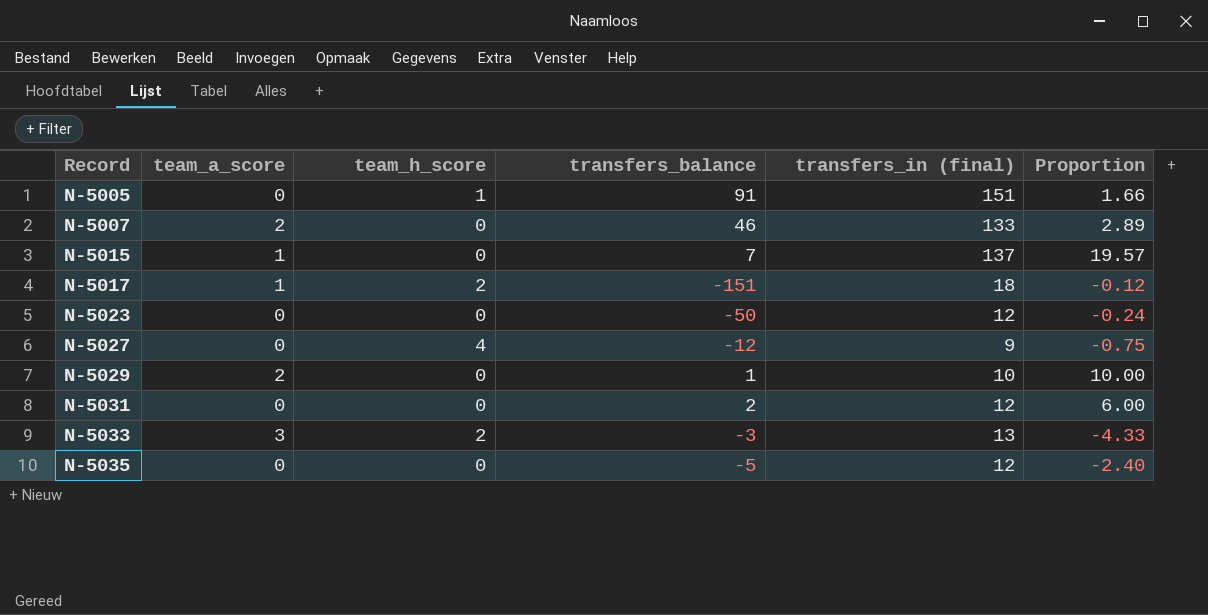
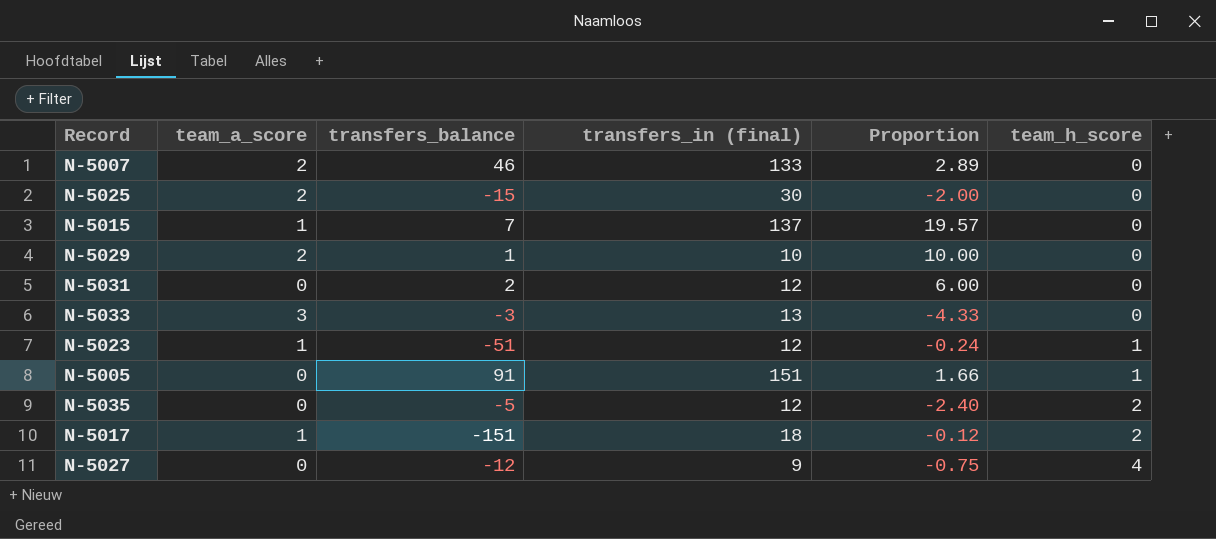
row order: Record ascending -> team_h_score ascending
column team_h_score | position: 3 -> 6
row N-5025: none -> 2 | -15 | 30 | -2.00 | 0
N-5033 | team_h_score: 2 -> 0
N-5023 | team_a_score: 0 -> 1
N-5023 | transfers_balance: -50 -> -51
N-5023 | team_h_score: 0 -> 1
N-5035 | team_h_score: 0 -> 2

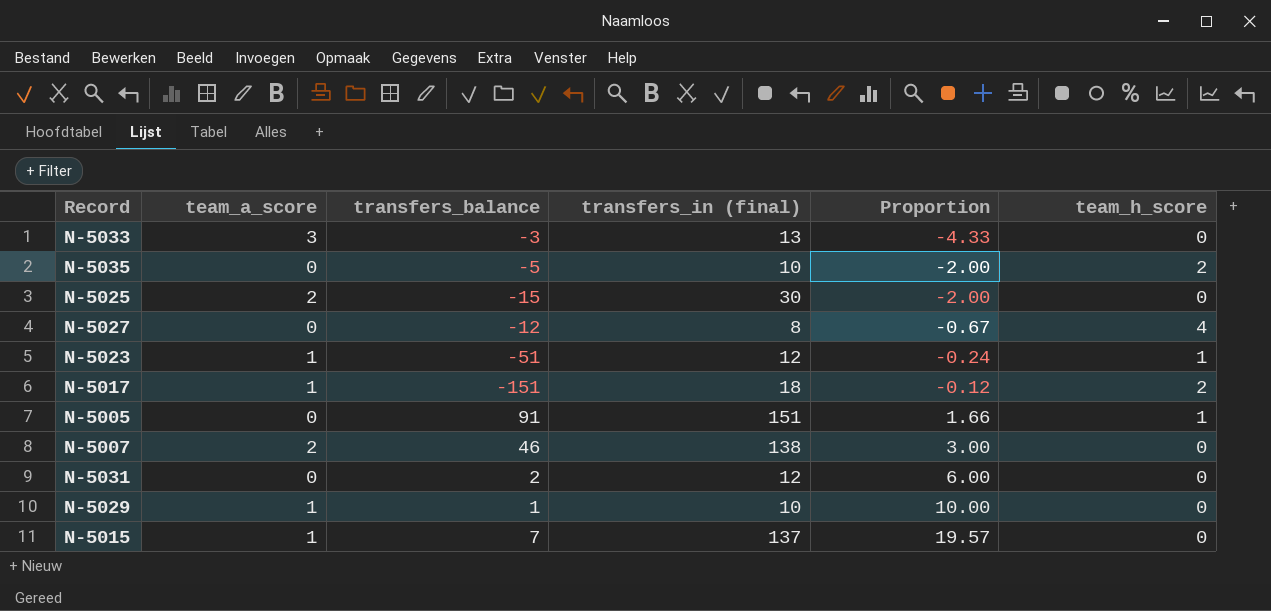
row order: team_h_score ascending -> Proportion ascending
N-5035 | transfers_in (final): 12 -> 10
N-5035 | Proportion: -2.40 -> -2.00
N-5027 | transfers_in (final): 9 -> 8
N-5027 | Proportion: -0.75 -> -0.67
N-5007 | transfers_in (final): 133 -> 138
N-5007 | Proportion: 2.89 -> 3.00
N-5029 | team_a_score: 2 -> 1

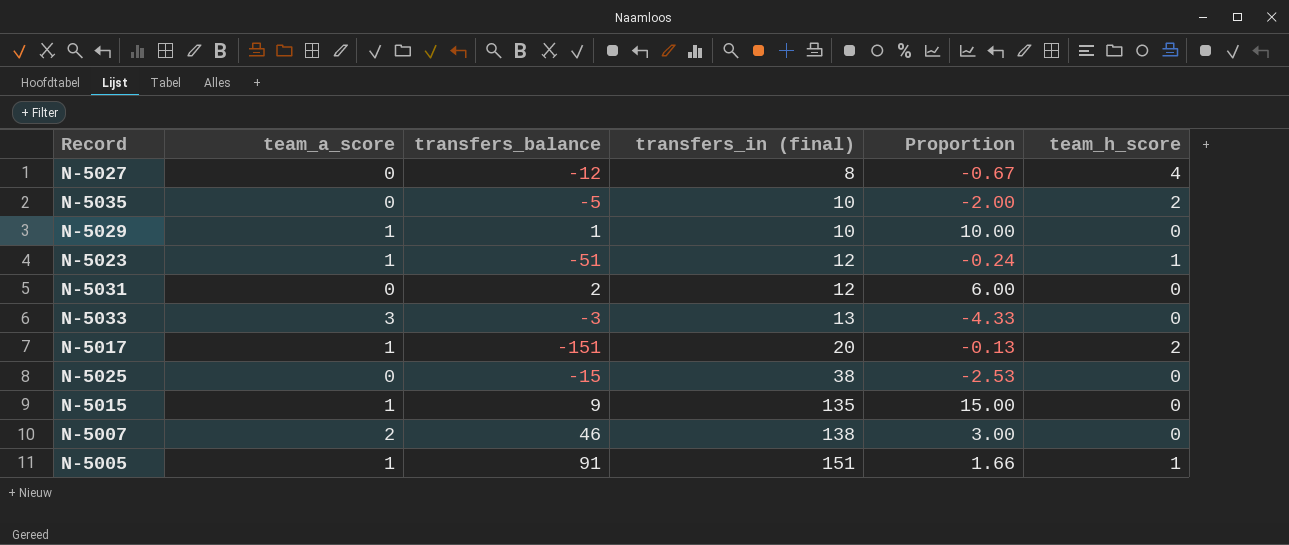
row order: Proportion ascending -> transfers_in (final) ascending
N-5017 | transfers_in (final): 18 -> 20
N-5017 | Proportion: -0.12 -> -0.13
N-5025 | team_a_score: 2 -> 0
N-5025 | transfers_in (final): 30 -> 38
N-5025 | Proportion: -2.00 -> -2.53
N-5015 | transfers_balance: 7 -> 9
N-5015 | transfers_in (final): 137 -> 135
N-5015 | Proportion: 19.57 -> 15.00
N-5005 | team_a_score: 0 -> 1

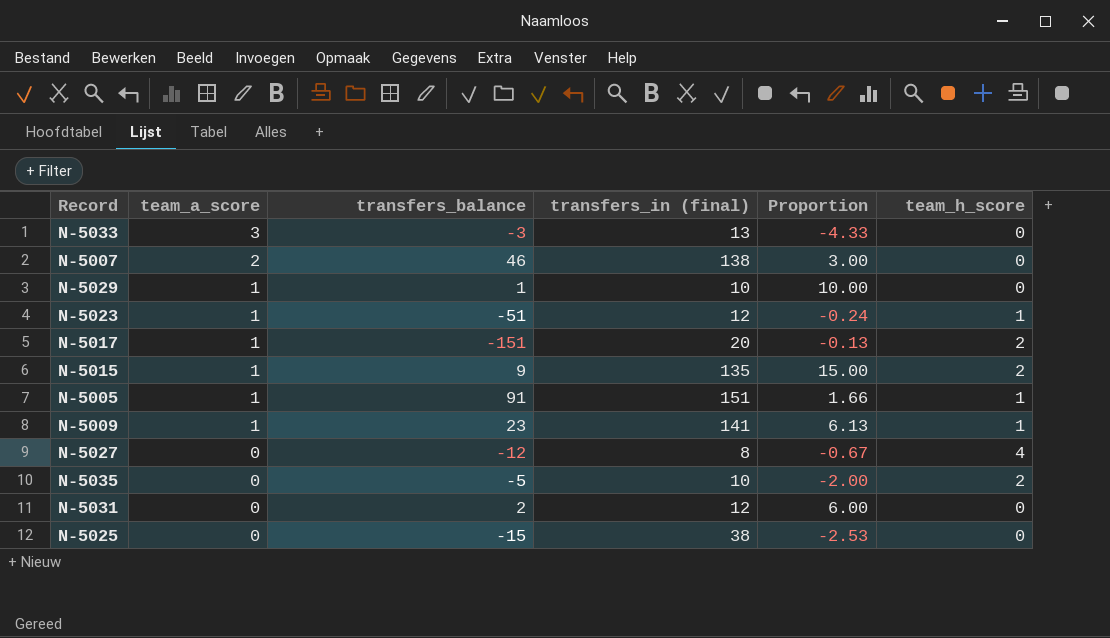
row order: transfers_in (final) ascending -> team_a_score descending
N-5015 | team_h_score: 0 -> 2
row N-5009: none -> 1 | 23 | 141 | 6.13 | 1

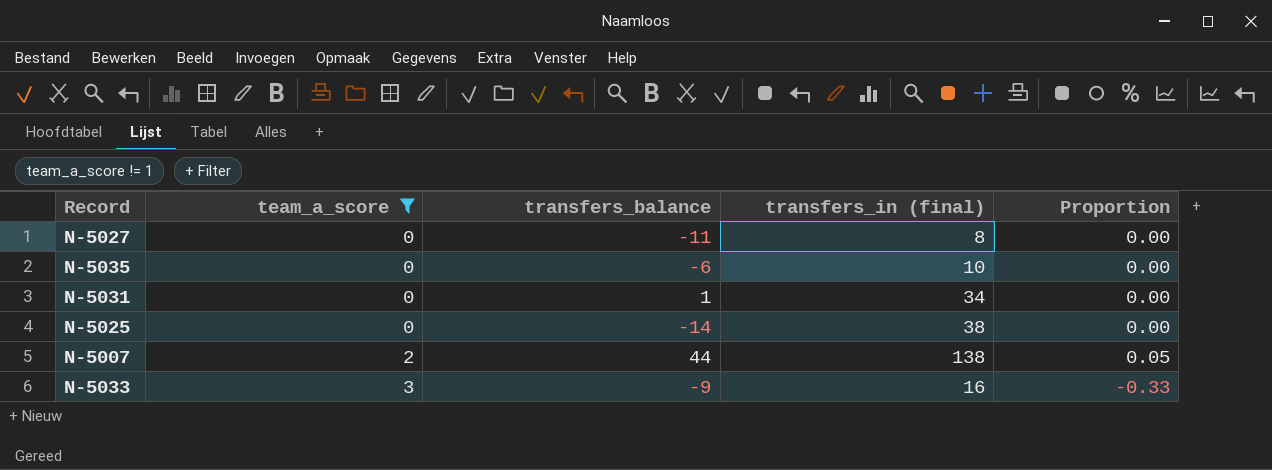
filter: none -> team_a_score != 1
row order: team_a_score descending -> team_a_score ascending
column team_h_score | position: 6 -> none
column Proportion | formula: [transfers_in (final)] / [transfers_balance] -> [team_a_score] / [transfers_balance]
N-5027 | transfers_balance: -12 -> -11
N-5035 | transfers_balance: -5 -> -6
N-5031 | transfers_balance: 2 -> 1
N-5031 | transfers_in (final): 12 -> 34
N-5025 | transfers_balance: -15 -> -14
N-5007 | transfers_balance: 46 -> 44
N-5033 | transfers_balance: -3 -> -9
N-5033 | transfers_in (final): 13 -> 16

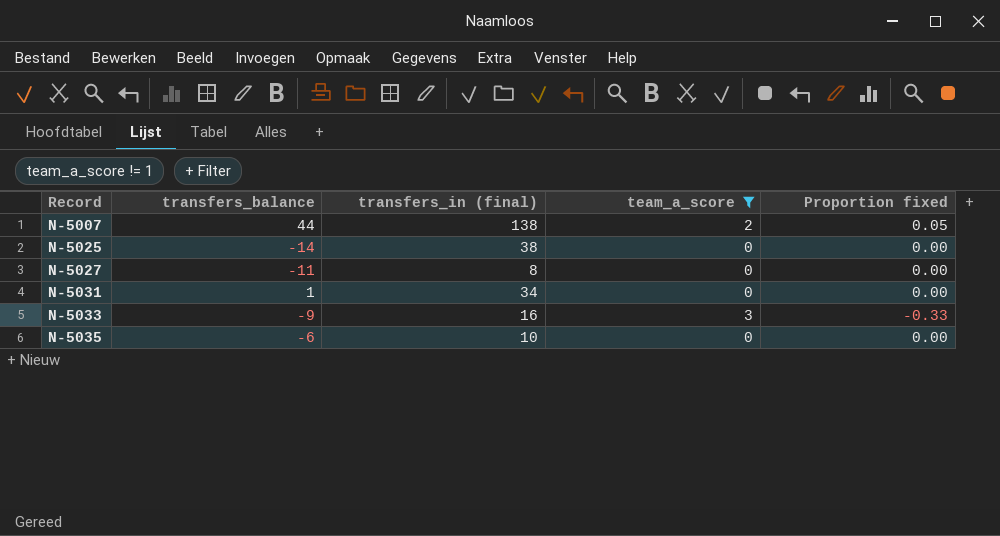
row order: team_a_score ascending -> Record ascending
column team_a_score | position: 2 -> 4
column name: Proportion -> Proportion fixed

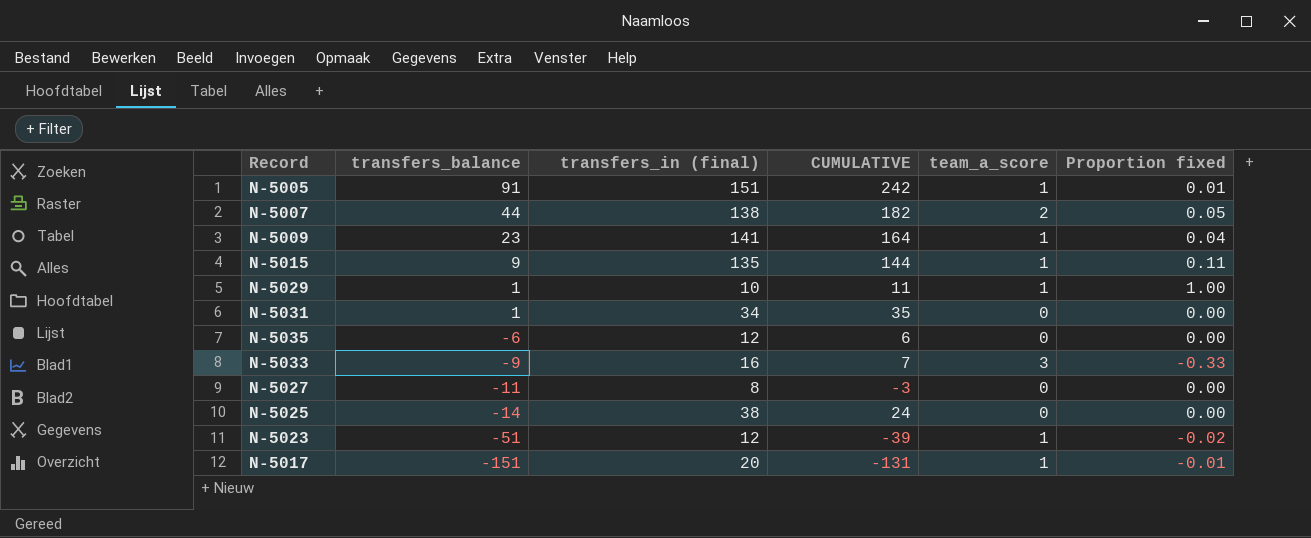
filter: team_a_score != 1 -> none
row order: Record ascending -> transfers_balance descending
column CUMULATIVE | formula: none -> [transfers_balance] + [transfers_in (final)]
N-5035 | transfers_in (final): 10 -> 12

